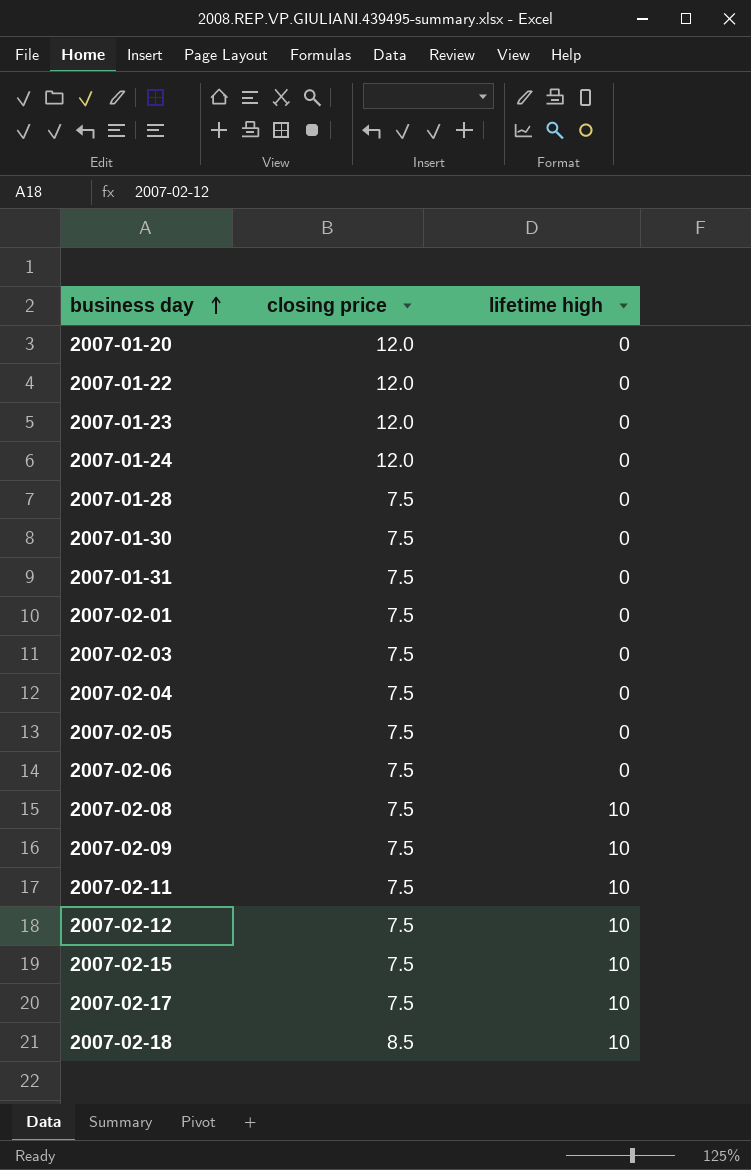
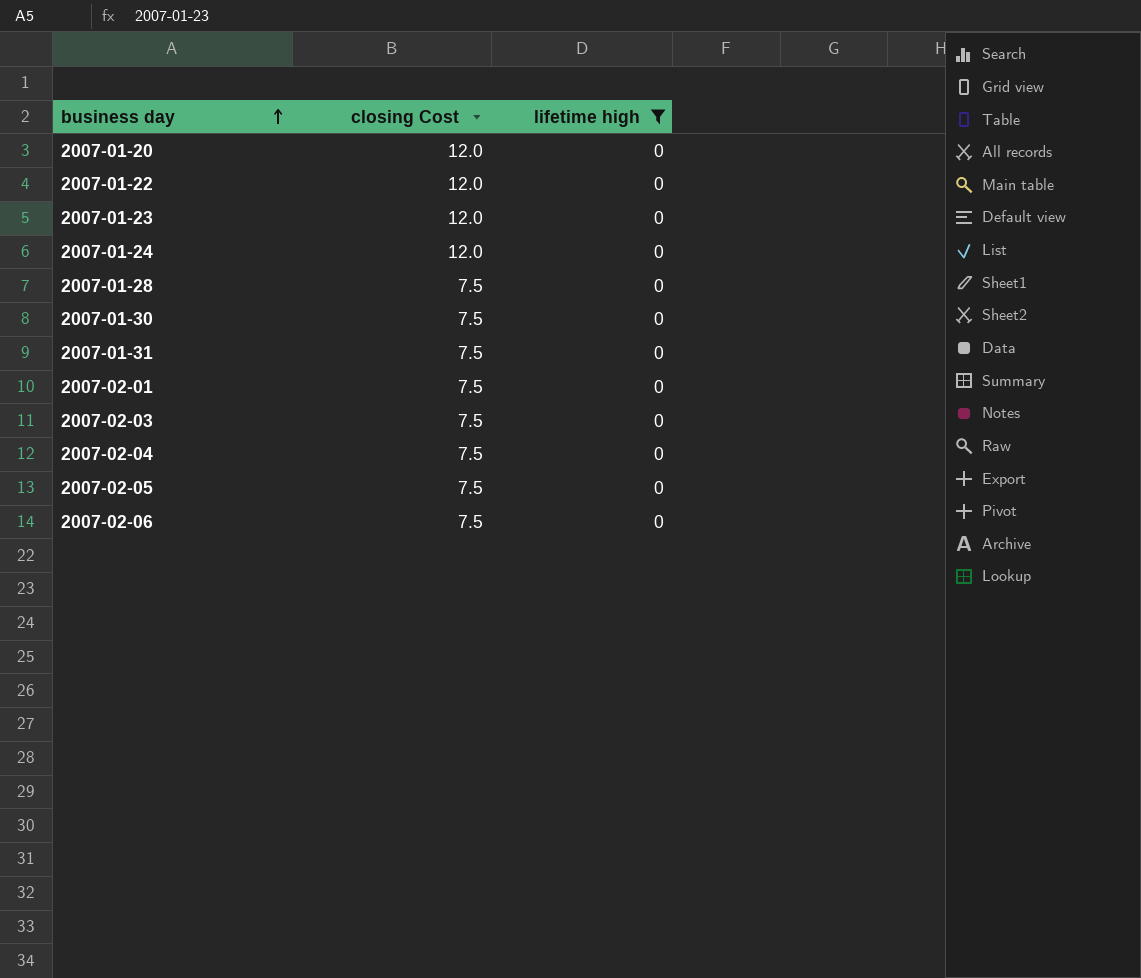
filter: none -> lifetime high = 0
column name: closing price -> closing Cost

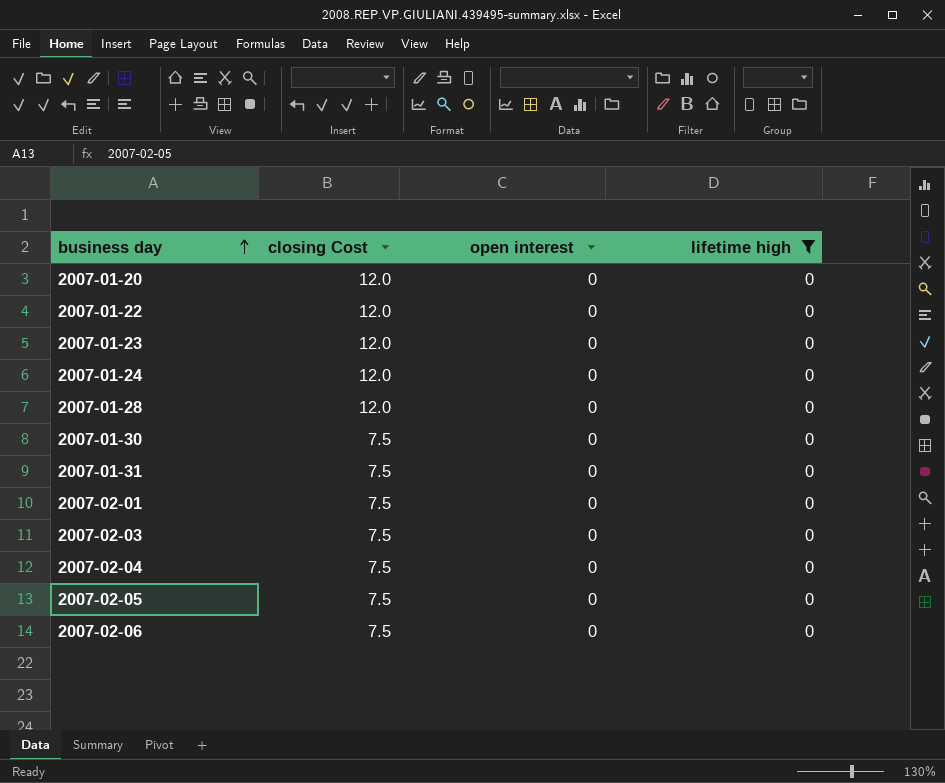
column open interest | position: none -> 3
2007-01-28 | closing Cost: 7.5 -> 12.0

